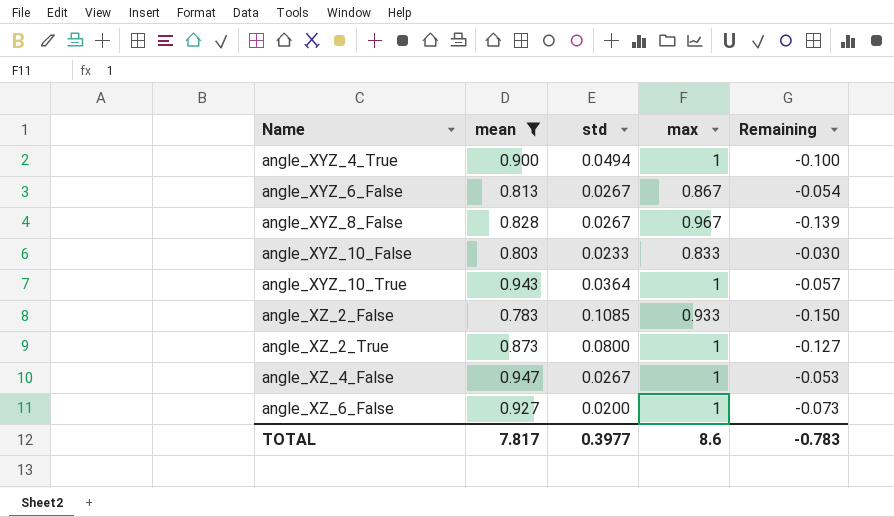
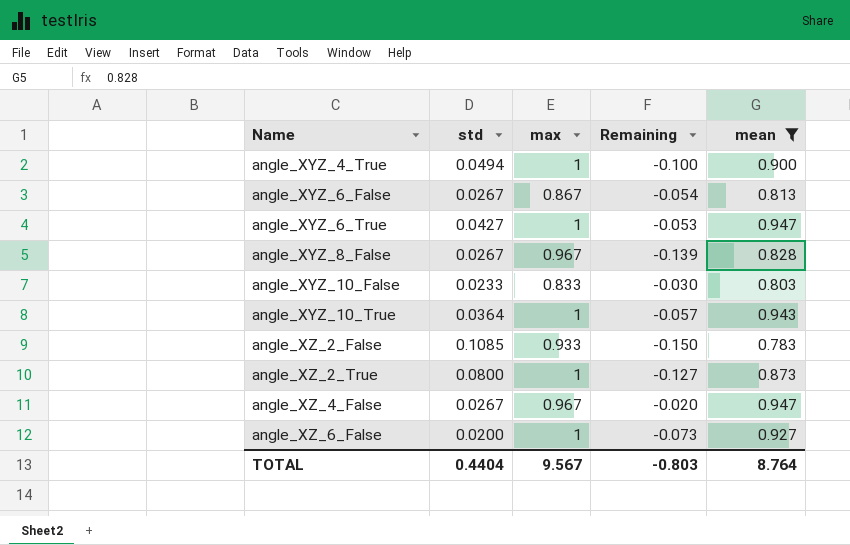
column mean | position: 2 -> 5
row angle_XYZ_6_True: none -> 0.0427 | 1 | -0.053 | 0.947
angle_XZ_4_False | max: 1 -> 0.967
angle_XZ_4_False | Remaining: -0.053 -> -0.020
TOTAL | std: 0.3977 -> 0.4404
TOTAL | max: 8.6 -> 9.567
TOTAL | Remaining: -0.783 -> -0.803
TOTAL | mean: 7.817 -> 8.764

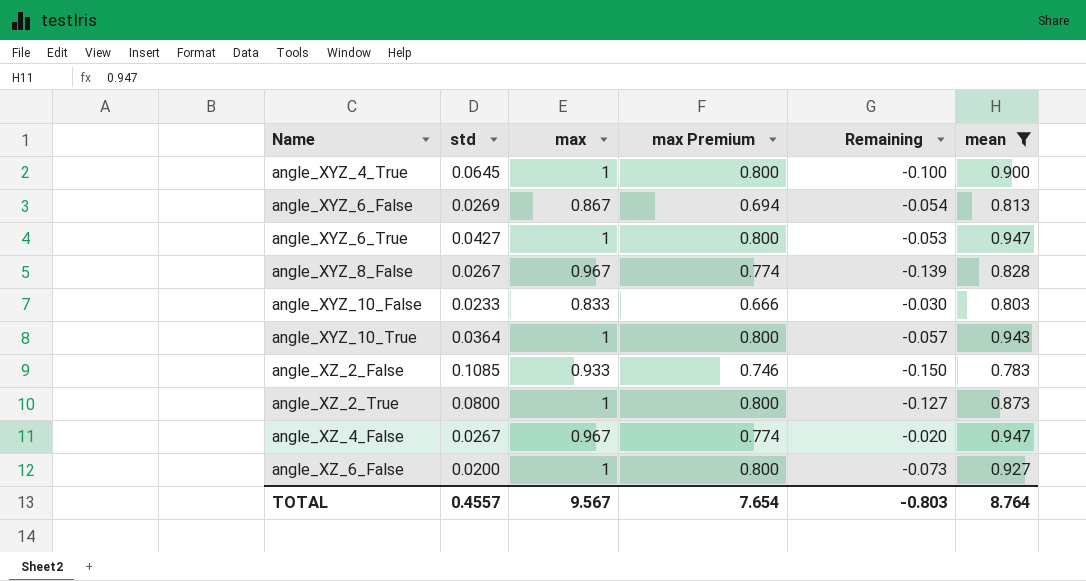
column max Premium | formula: none -> [max] * 0.8
angle_XYZ_4_True | std: 0.0494 -> 0.0645
angle_XYZ_6_False | std: 0.0267 -> 0.0269
TOTAL | std: 0.4404 -> 0.4557

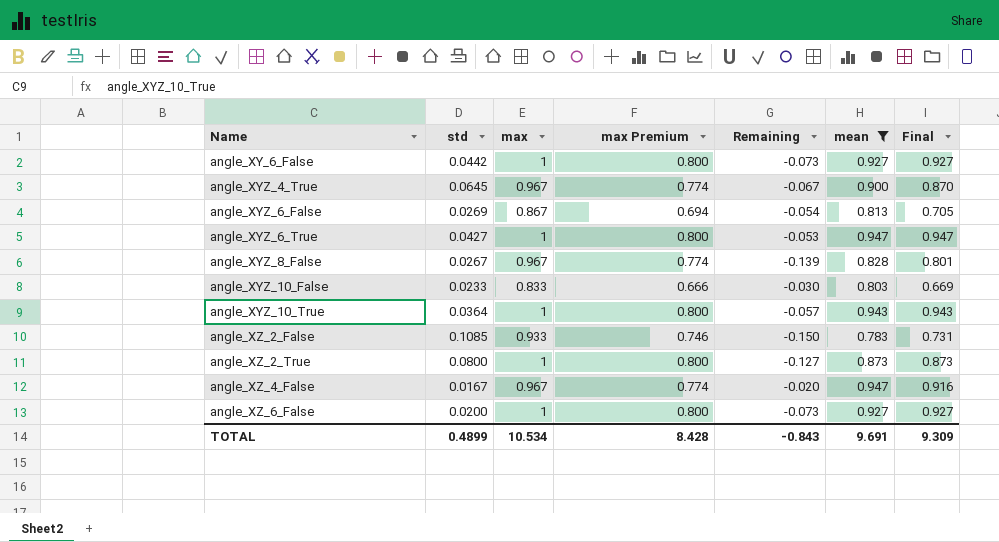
column Final | formula: none -> [max] * [mean]
row angle_XY_6_False: none -> 0.0442 | 1 | 0.800 | -0.073 | 0.927 | 0.927
angle_XYZ_4_True | max: 1 -> 0.967
angle_XYZ_4_True | max Premium: 0.800 -> 0.774
angle_XYZ_4_True | Remaining: -0.100 -> -0.067
angle_XZ_4_False | std: 0.0267 -> 0.0167
TOTAL | std: 0.4557 -> 0.4899
TOTAL | max: 9.567 -> 10.534
TOTAL | max Premium: 7.654 -> 8.428
TOTAL | Remaining: -0.803 -> -0.843
TOTAL | mean: 8.764 -> 9.691

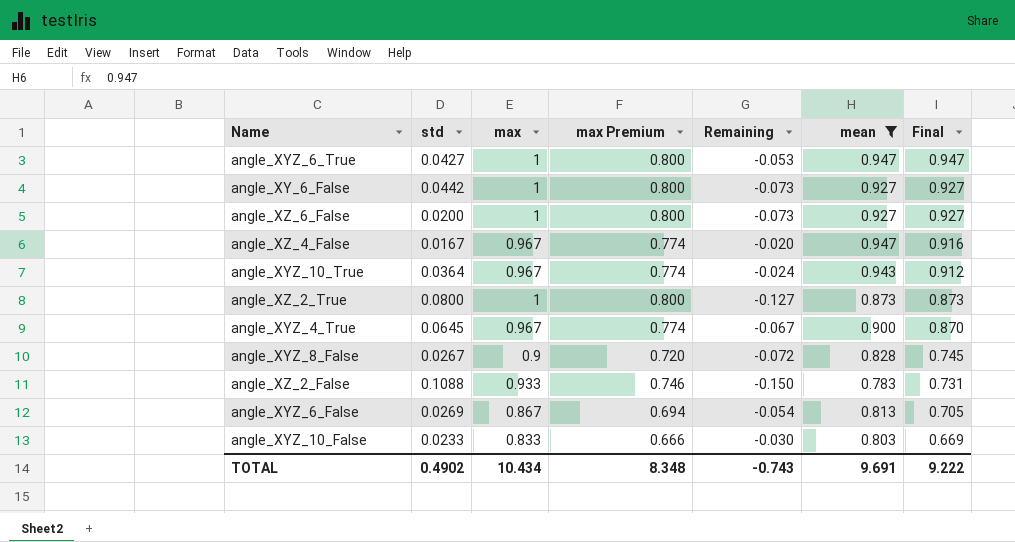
row order: Name ascending -> Final descending
angle_XYZ_10_True | max: 1 -> 0.967
angle_XYZ_10_True | max Premium: 0.800 -> 0.774
angle_XYZ_10_True | Remaining: -0.057 -> -0.024
angle_XYZ_10_True | Final: 0.943 -> 0.912
angle_XYZ_8_False | max: 0.967 -> 0.9
angle_XYZ_8_False | max Premium: 0.774 -> 0.720
angle_XYZ_8_False | Remaining: -0.139 -> -0.072
angle_XYZ_8_False | Final: 0.801 -> 0.745
angle_XZ_2_False | std: 0.1085 -> 0.1088
TOTAL | std: 0.4899 -> 0.4902
TOTAL | max: 10.534 -> 10.434
TOTAL | max Premium: 8.428 -> 8.348
TOTAL | Remaining: -0.843 -> -0.743
TOTAL | Final: 9.309 -> 9.222

